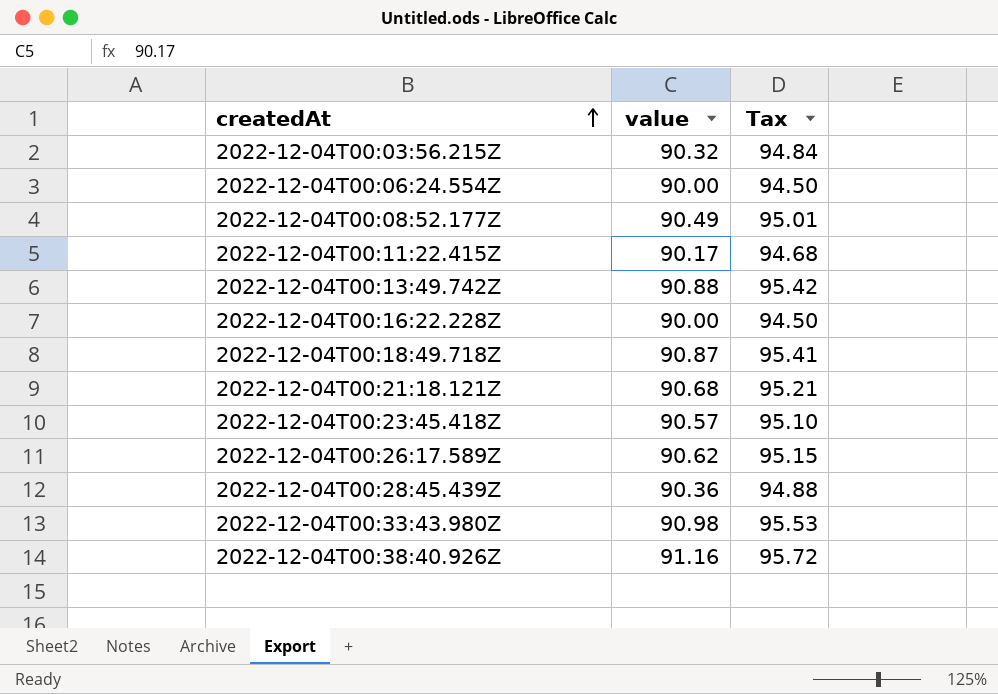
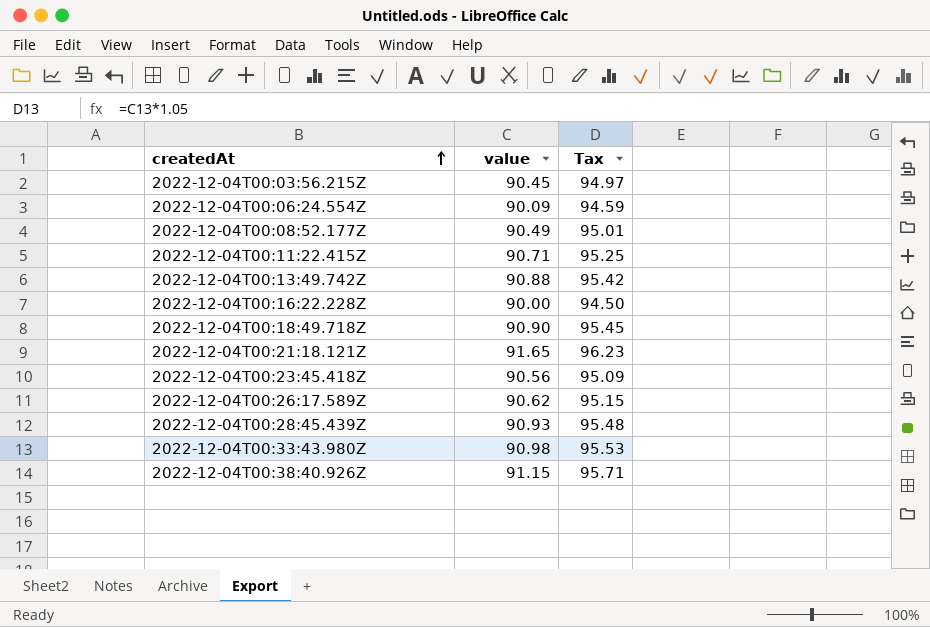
2022-12-04T00:03:56.215Z | value: 90.32 -> 90.45
2022-12-04T00:03:56.215Z | Tax: 94.84 -> 94.97
2022-12-04T00:06:24.554Z | value: 90.00 -> 90.09
2022-12-04T00:06:24.554Z | Tax: 94.50 -> 94.59
2022-12-04T00:11:22.415Z | value: 90.17 -> 90.71
2022-12-04T00:11:22.415Z | Tax: 94.68 -> 95.25
2022-12-04T00:18:49.718Z | value: 90.87 -> 90.90
2022-12-04T00:18:49.718Z | Tax: 95.41 -> 95.45
2022-12-04T00:21:18.121Z | value: 90.68 -> 91.65
2022-12-04T00:21:18.121Z | Tax: 95.21 -> 96.23
2022-12-04T00:23:45.418Z | value: 90.57 -> 90.56
2022-12-04T00:23:45.418Z | Tax: 95.10 -> 95.09
2022-12-04T00:28:45.439Z | value: 90.36 -> 90.93
2022-12-04T00:28:45.439Z | Tax: 94.88 -> 95.48
2022-12-04T00:38:40.926Z | value: 91.16 -> 91.15
2022-12-04T00:38:40.926Z | Tax: 95.72 -> 95.71

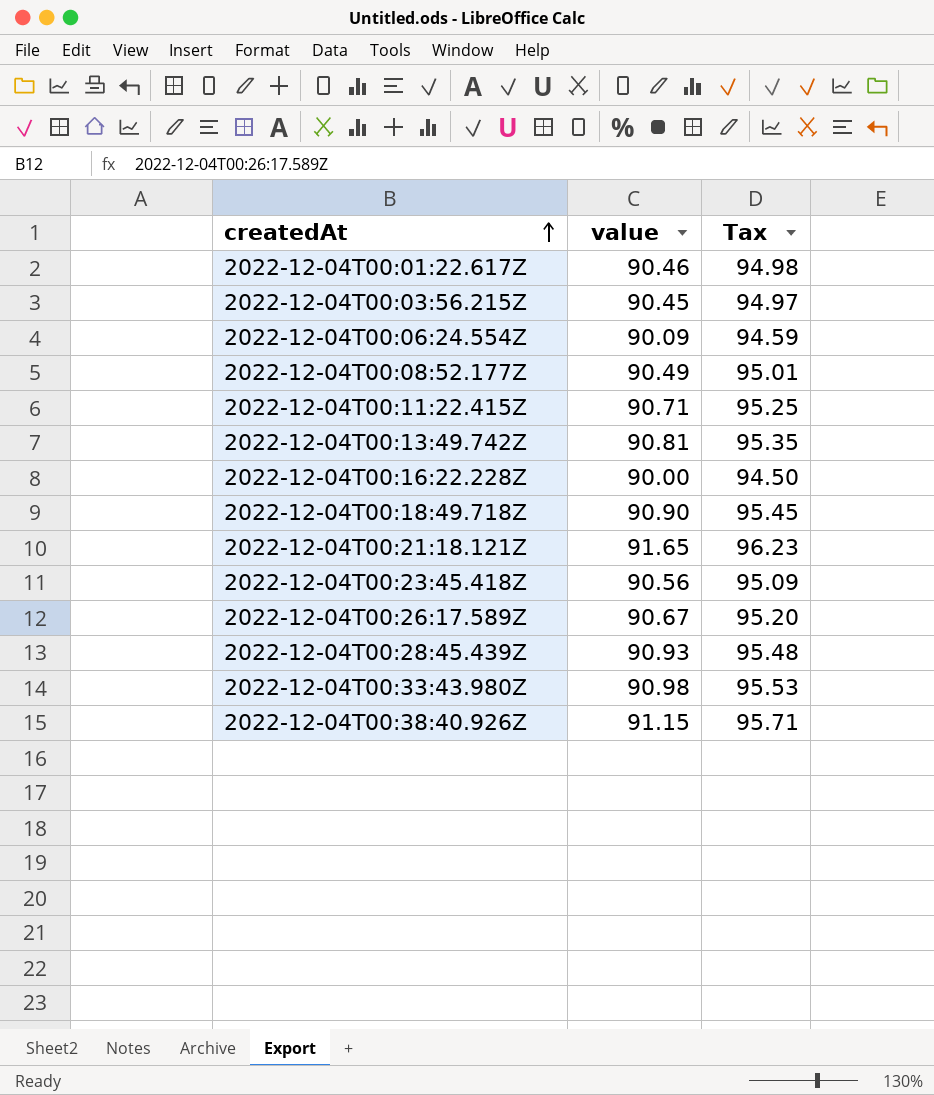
row 2022-12-04T00:01:22.617Z: none -> 90.46 | 94.98
2022-12-04T00:13:49.742Z | value: 90.88 -> 90.81
2022-12-04T00:13:49.742Z | Tax: 95.42 -> 95.35
2022-12-04T00:26:17.589Z | value: 90.62 -> 90.67
2022-12-04T00:26:17.589Z | Tax: 95.15 -> 95.20

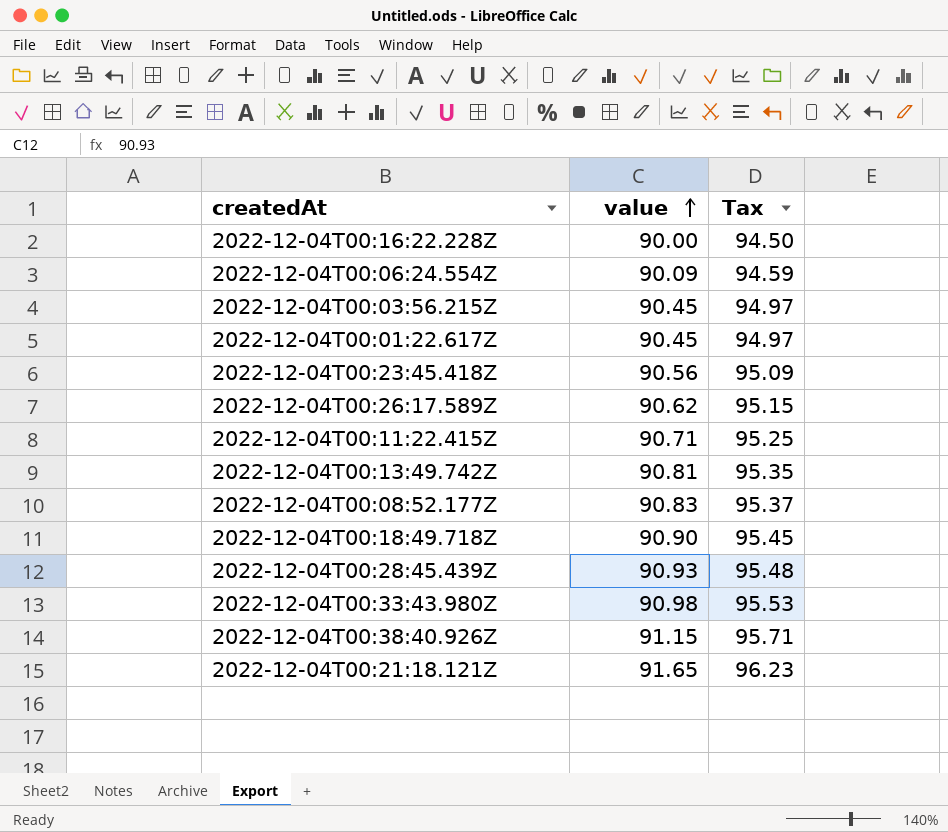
row order: createdAt ascending -> value ascending
2022-12-04T00:01:22.617Z | value: 90.46 -> 90.45
2022-12-04T00:01:22.617Z | Tax: 94.98 -> 94.97
2022-12-04T00:26:17.589Z | value: 90.67 -> 90.62
2022-12-04T00:26:17.589Z | Tax: 95.20 -> 95.15
2022-12-04T00:08:52.177Z | value: 90.49 -> 90.83
2022-12-04T00:08:52.177Z | Tax: 95.01 -> 95.37

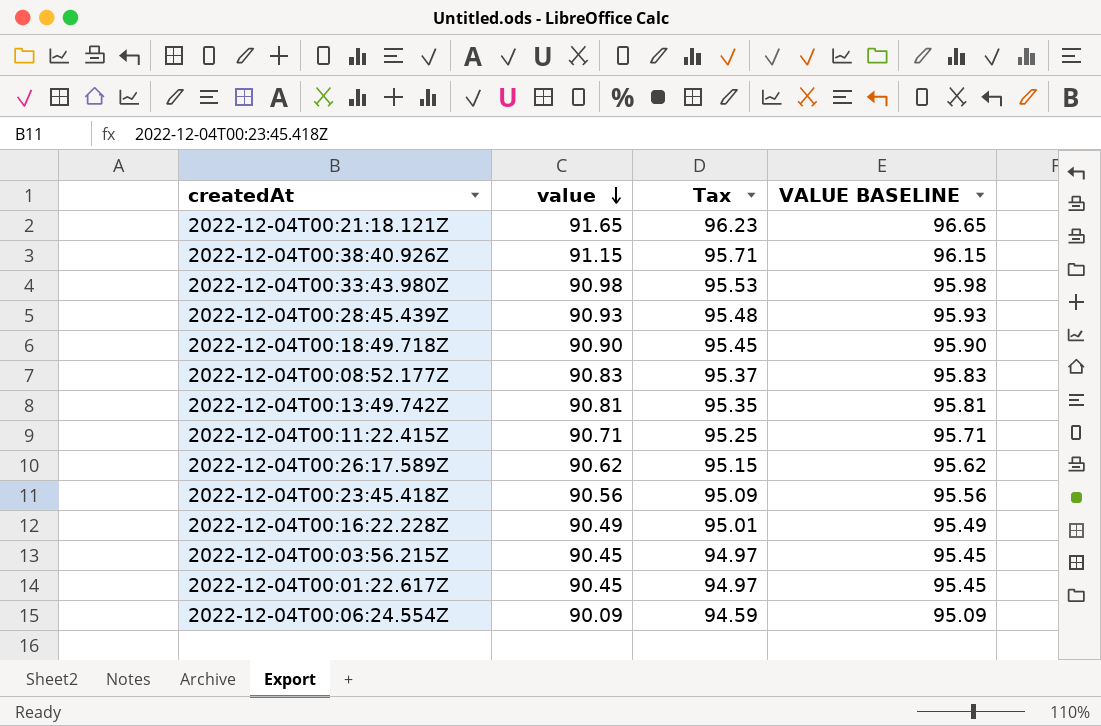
row order: value ascending -> value descending
column VALUE BASELINE | formula: none -> [value] + 5
2022-12-04T00:16:22.228Z | value: 90.00 -> 90.49
2022-12-04T00:16:22.228Z | Tax: 94.50 -> 95.01

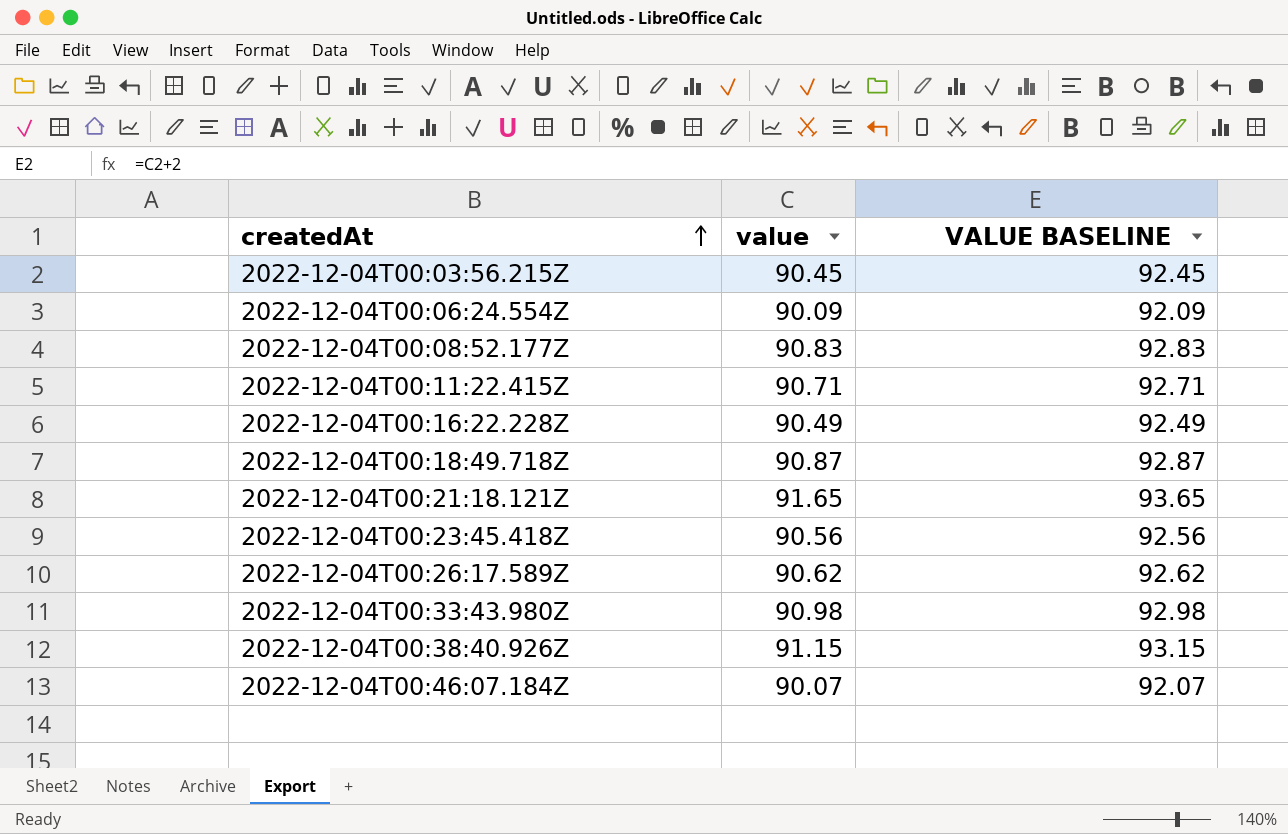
row order: value descending -> createdAt ascending
column Tax | formula: [value] * 1.05 -> none
column VALUE BASELINE | formula: [value] + 5 -> [value] + 2
row 2022-12-04T00:28:45.439Z: 90.93 | 95.48 | 95.93 -> none
row 2022-12-04T00:13:49.742Z: 90.81 | 95.35 | 95.81 -> none
row 2022-12-04T00:01:22.617Z: 90.45 | 94.97 | 95.45 -> none
2022-12-04T00:18:49.718Z | value: 90.90 -> 90.87
row 2022-12-04T00:46:07.184Z: none -> 90.07 | 92.07

